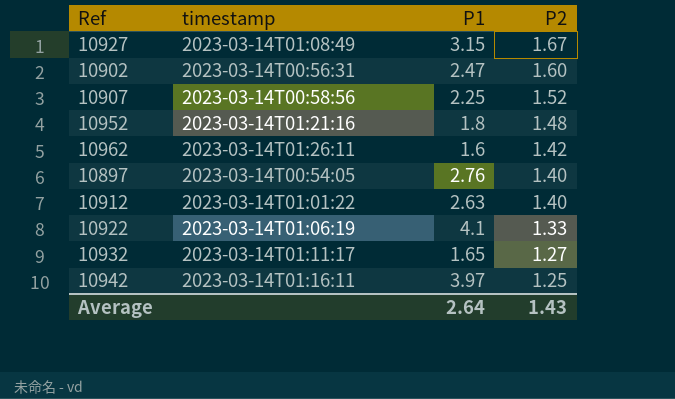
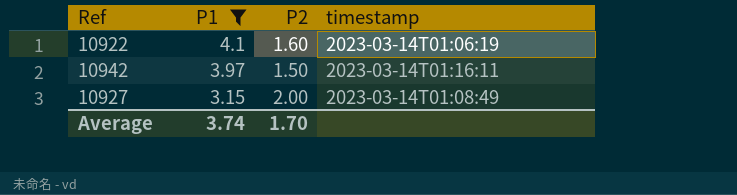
filter: none -> P1 >= 3.15
row order: P2 descending -> P1 descending
column timestamp | position: 2 -> 4
10922 | P2: 1.33 -> 1.60
10942 | P2: 1.25 -> 1.50
10927 | P2: 1.67 -> 2.00
Average | P1: 2.64 -> 3.74
Average | P2: 1.43 -> 1.70

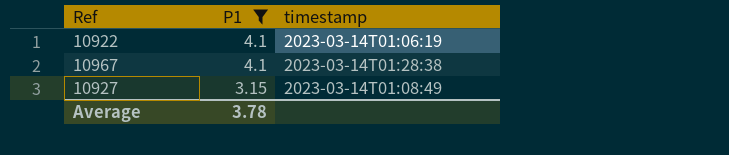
column P2 | position: 3 -> none
row 10942: 3.97 | 1.50 | 2023-03-14T01:16:11 -> none
row 10967: none -> 4.1 | 2023-03-14T01:28:38
Average | P1: 3.74 -> 3.78

